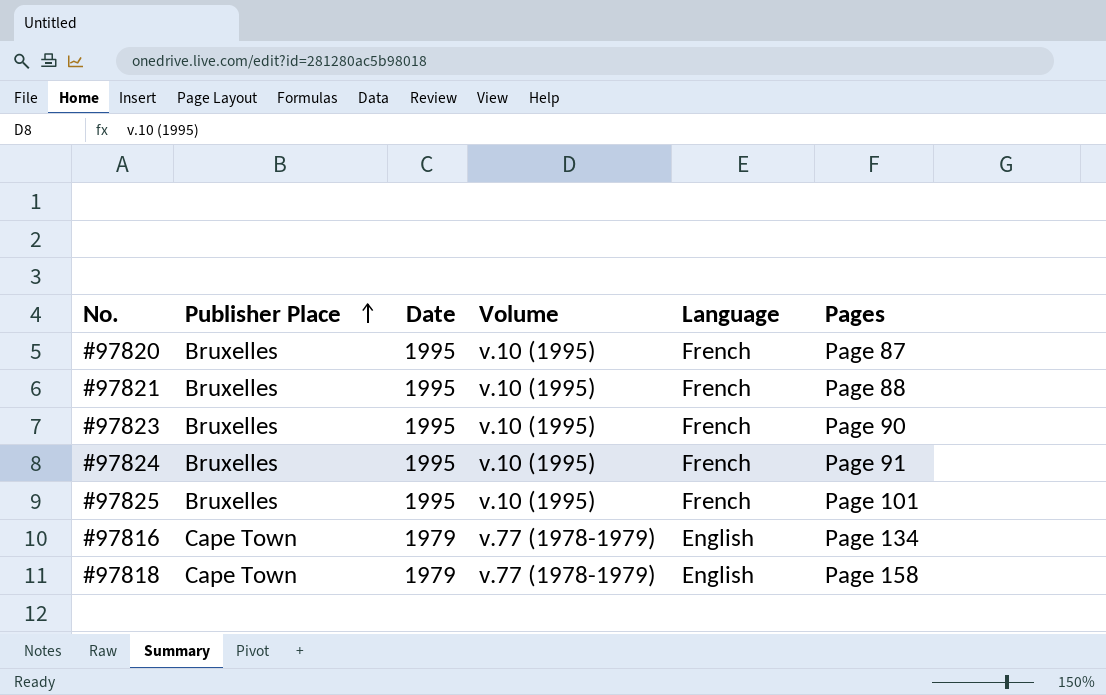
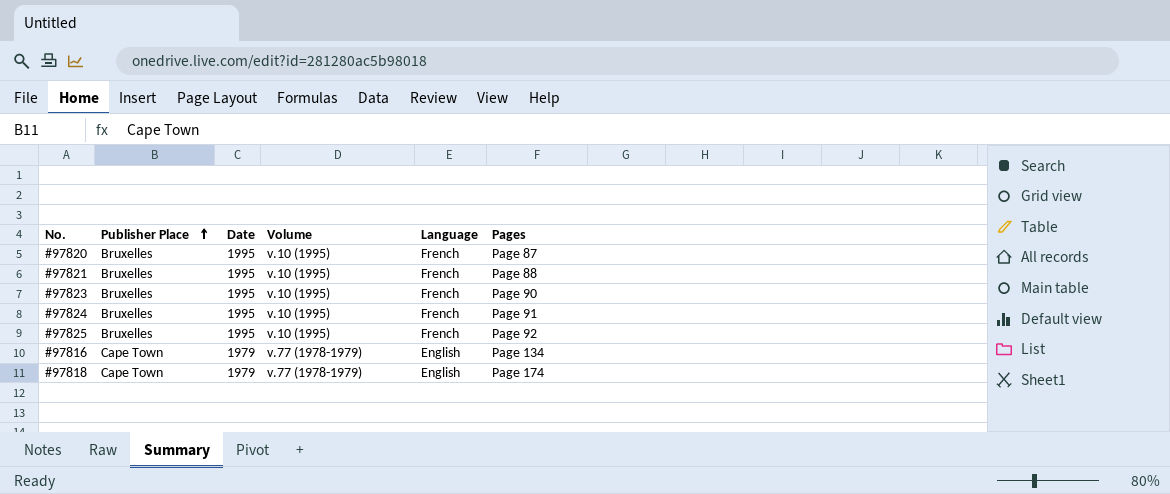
#97825 | Pages: Page 101 -> Page 92
#97818 | Pages: Page 158 -> Page 174

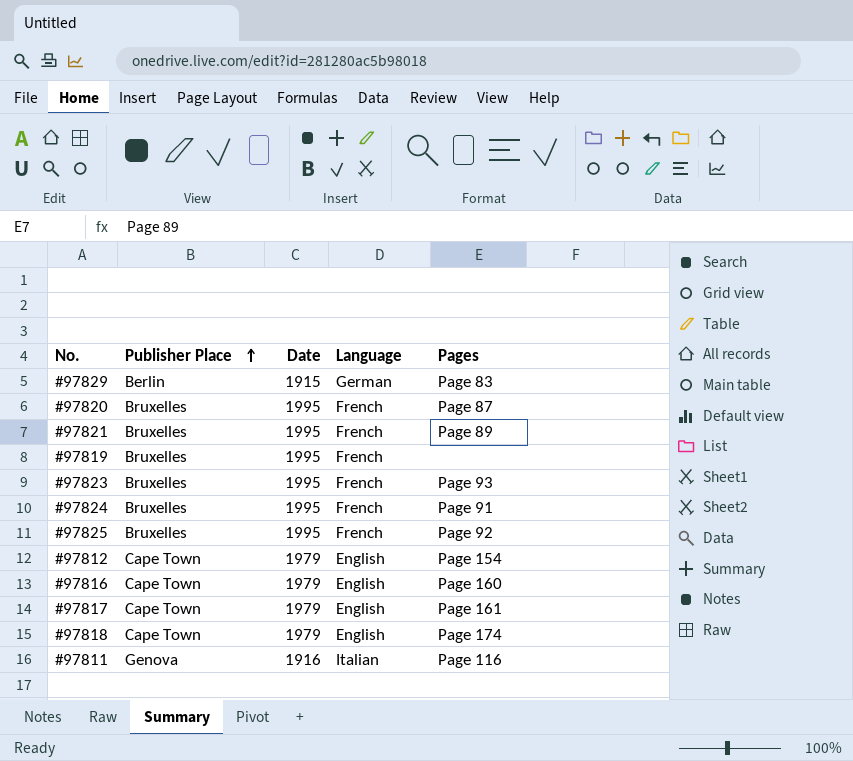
column Volume | position: 4 -> none
row #97829: none -> Berlin | 1915 | German | Page 83
#97821 | Pages: Page 88 -> Page 89
row #97819: none -> Bruxelles | 1995 | French | none
#97823 | Pages: Page 90 -> Page 93
row #97812: none -> Cape Town | 1979 | English | Page 154
#97816 | Pages: Page 134 -> Page 160
row #97817: none -> Cape Town | 1979 | English | Page 161
row #97811: none -> Genova | 1916 | Italian | Page 116

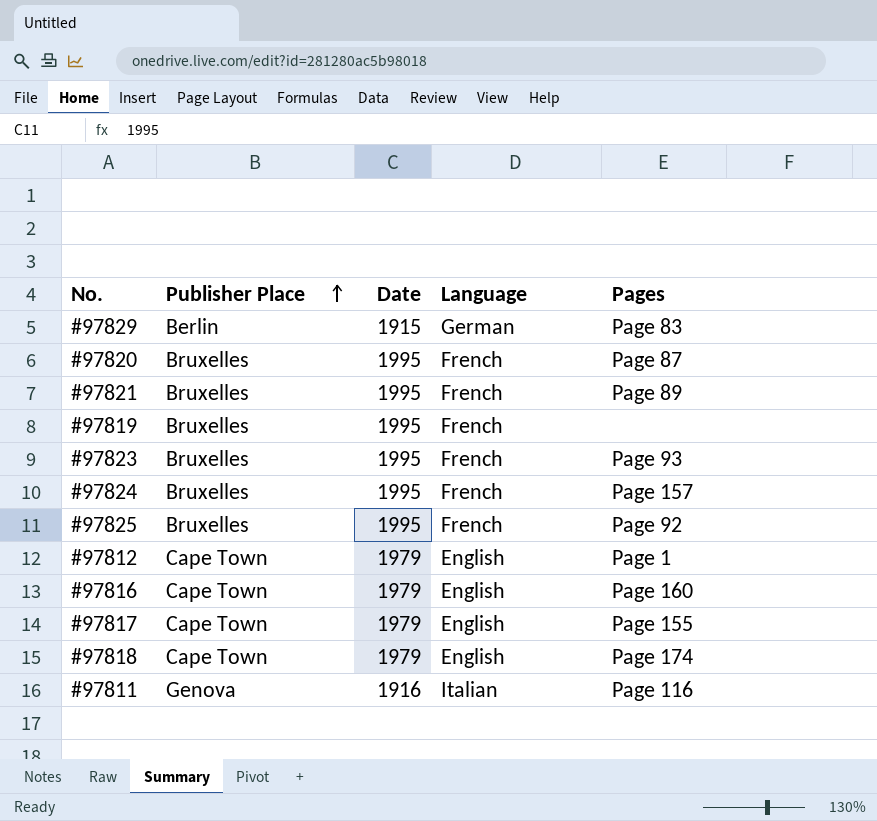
#97824 | Pages: Page 91 -> Page 157
#97812 | Pages: Page 154 -> Page 1
#97817 | Pages: Page 161 -> Page 155

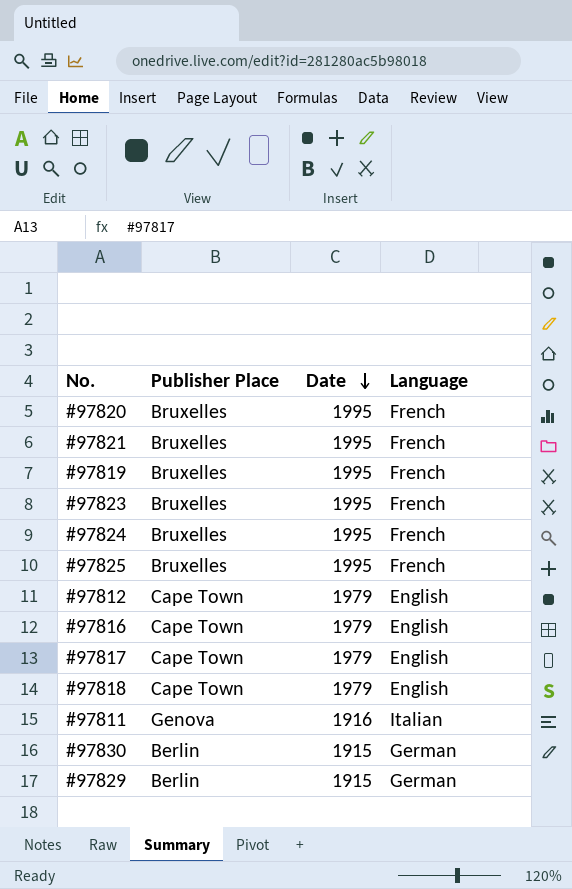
row order: Publisher Place ascending -> Date descending
column Pages | position: 5 -> none
row #97830: none -> Berlin | 1915 | German

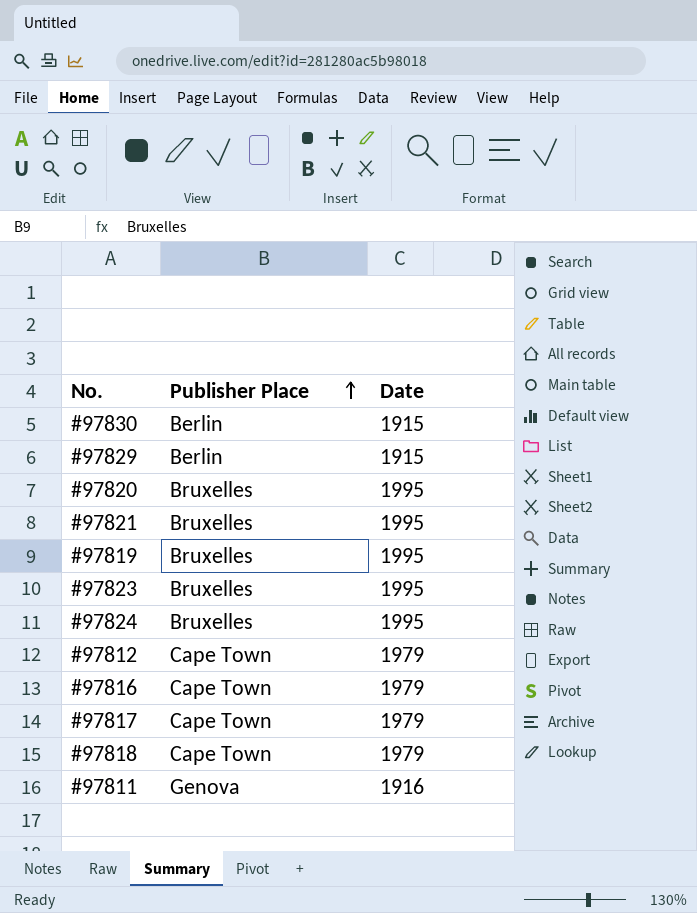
row order: Date descending -> Publisher Place ascending
column Language | position: 4 -> none
row #97825: Bruxelles | 1995 | French -> none

